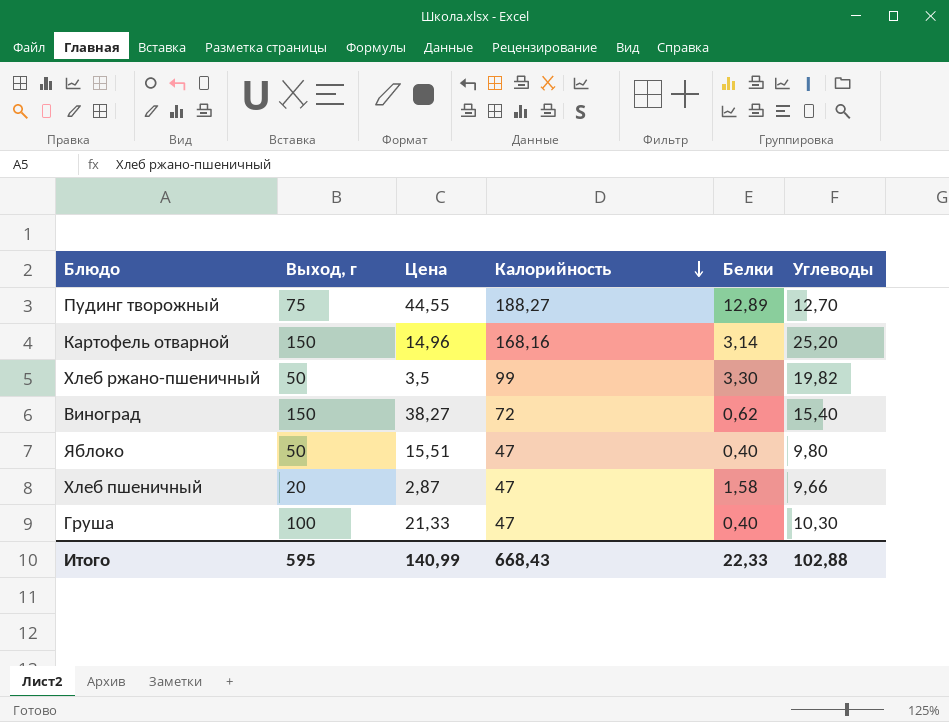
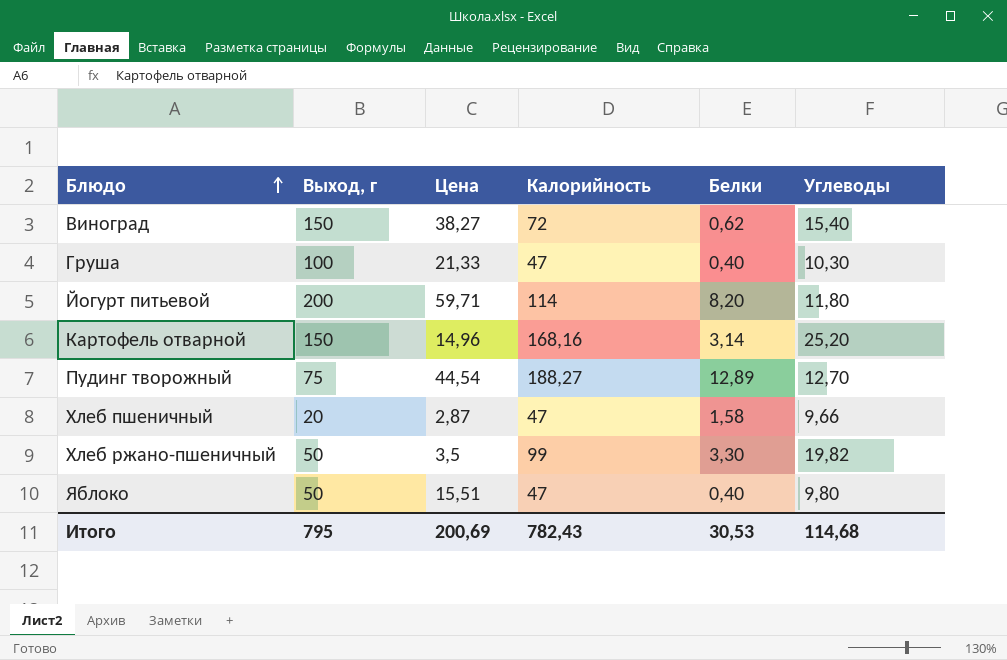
row order: Калорийность descending -> Блюдо ascending
row Йогурт питьевой: none -> 200 | 59,71 | 114 | 8,20 | 11,80
Пудинг творожный | Цена: 44,55 -> 44,54
Итого | Выход, г: 595 -> 795
Итого | Цена: 140,99 -> 200,69
Итого | Калорийность: 668,43 -> 782,43
Итого | Белки: 22,33 -> 30,53
Итого | Углеводы: 102,88 -> 114,68

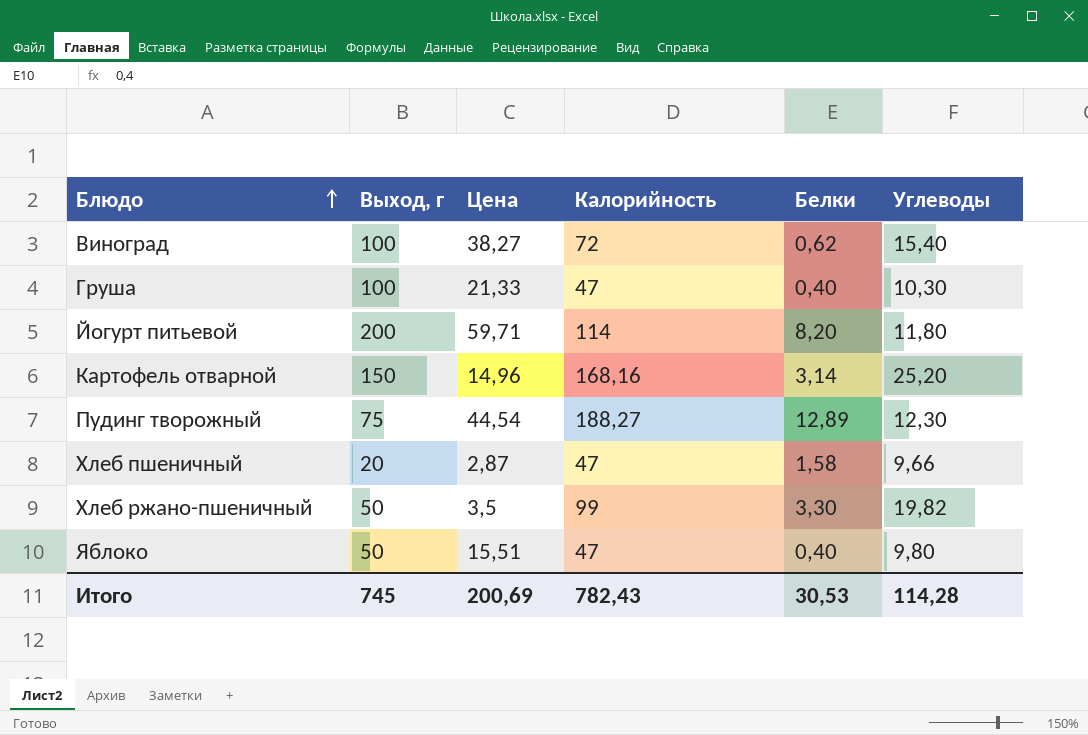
Виноград | Выход, г: 150 -> 100
Пудинг творожный | Углеводы: 12,70 -> 12,30
Итого | Выход, г: 795 -> 745
Итого | Углеводы: 114,68 -> 114,28

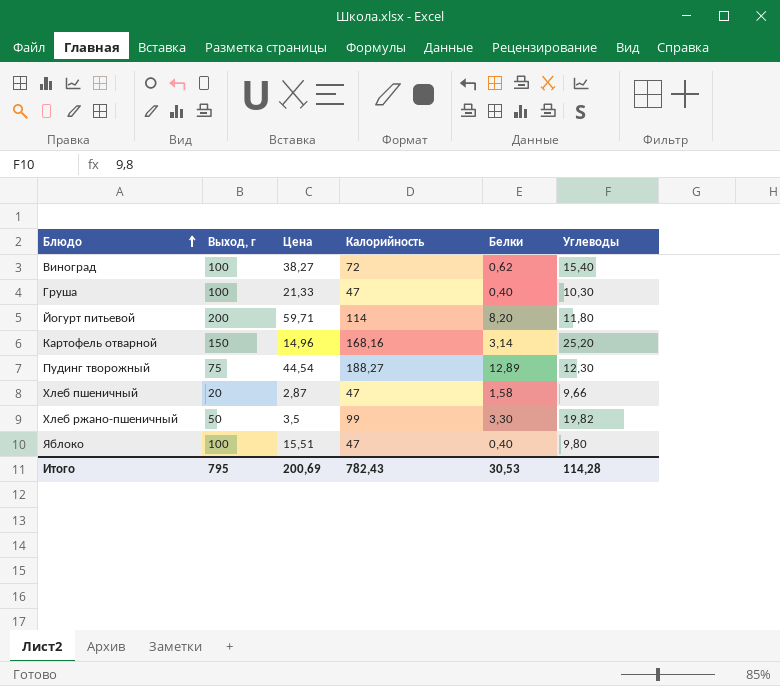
Яблоко | Выход, г: 50 -> 100
Итого | Выход, г: 745 -> 795

